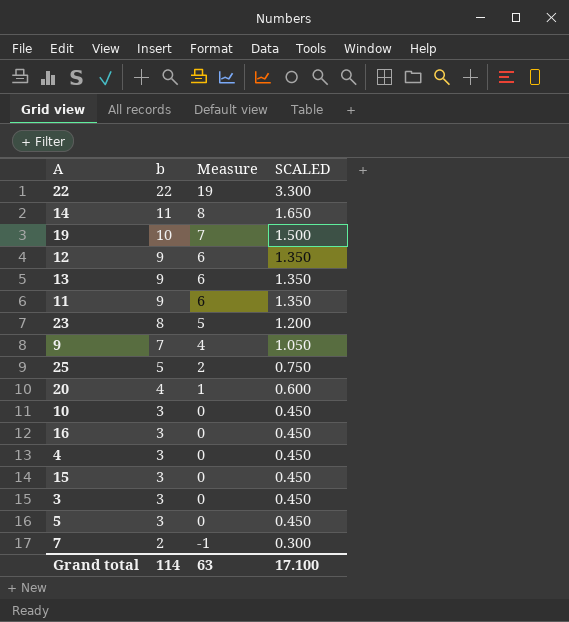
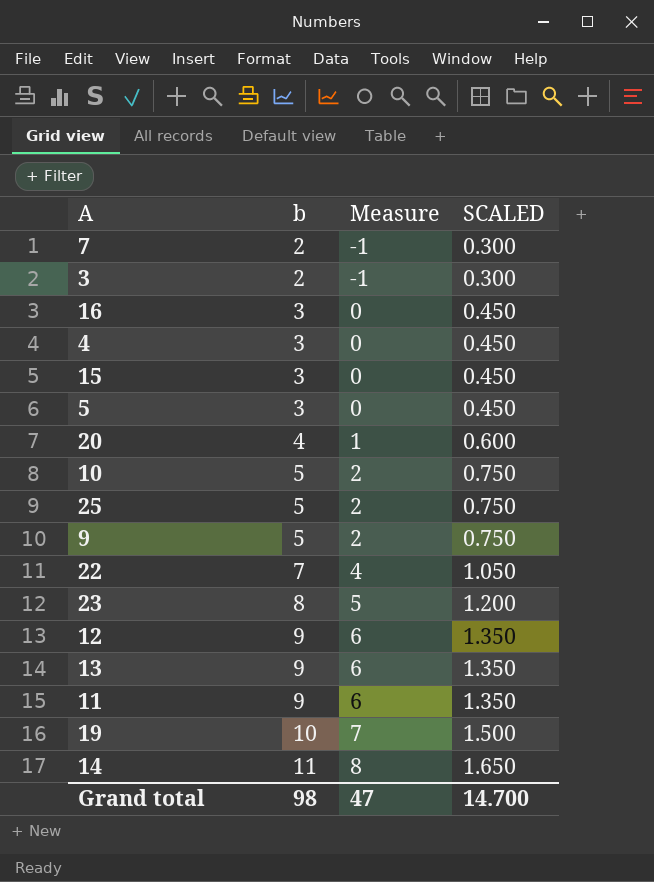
row order: b descending -> b ascending
3 | b: 3 -> 2
3 | Measure: 0 -> -1
3 | SCALED: 0.450 -> 0.300
10 | b: 3 -> 5
10 | Measure: 0 -> 2
10 | SCALED: 0.450 -> 0.750
9 | b: 7 -> 5
9 | Measure: 4 -> 2
9 | SCALED: 1.050 -> 0.750
22 | b: 22 -> 7
22 | Measure: 19 -> 4
22 | SCALED: 3.300 -> 1.050
Grand total | b: 114 -> 98
Grand total | Measure: 63 -> 47
Grand total | SCALED: 17.100 -> 14.700

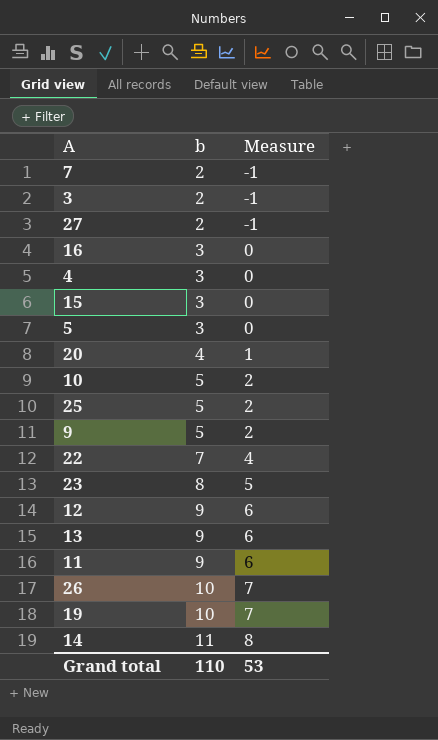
column SCALED | formula: [b] * 0.15 -> none
row 27: none -> 2 | -1
row 26: none -> 10 | 7
Grand total | b: 98 -> 110
Grand total | Measure: 47 -> 53

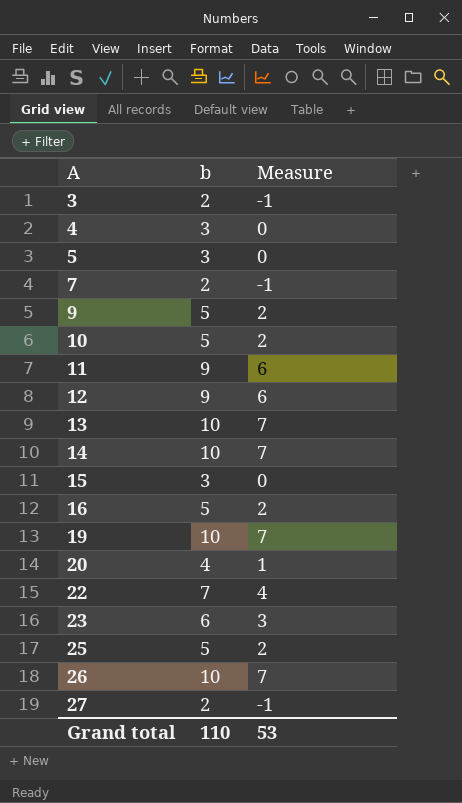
row order: b ascending -> A ascending
13 | b: 9 -> 10
13 | Measure: 6 -> 7
14 | b: 11 -> 10
14 | Measure: 8 -> 7
16 | b: 3 -> 5
16 | Measure: 0 -> 2
23 | b: 8 -> 6
23 | Measure: 5 -> 3

